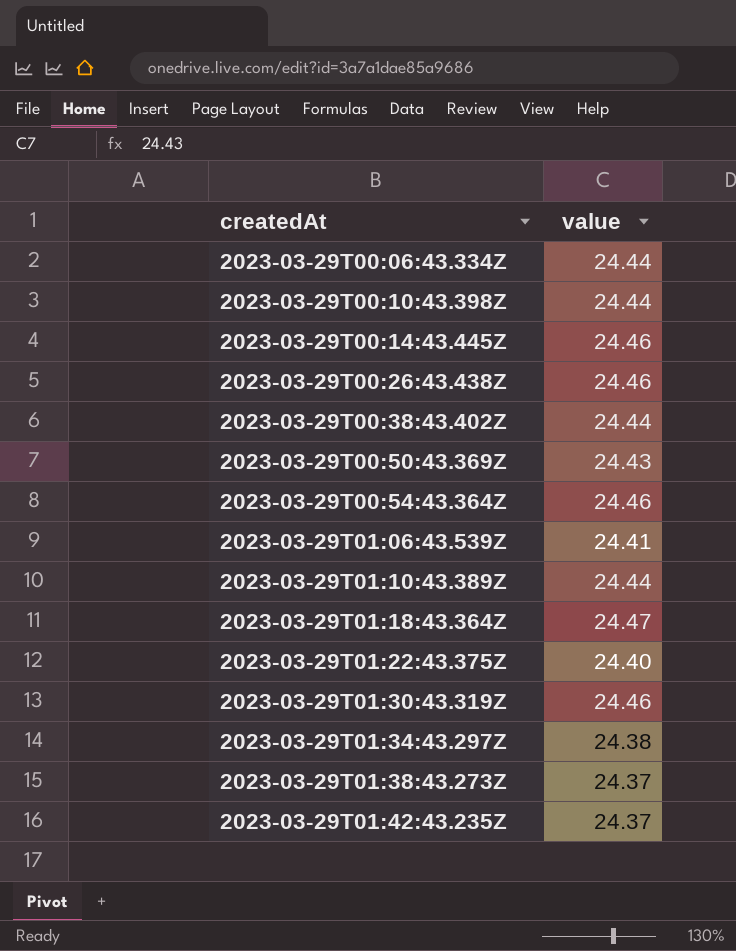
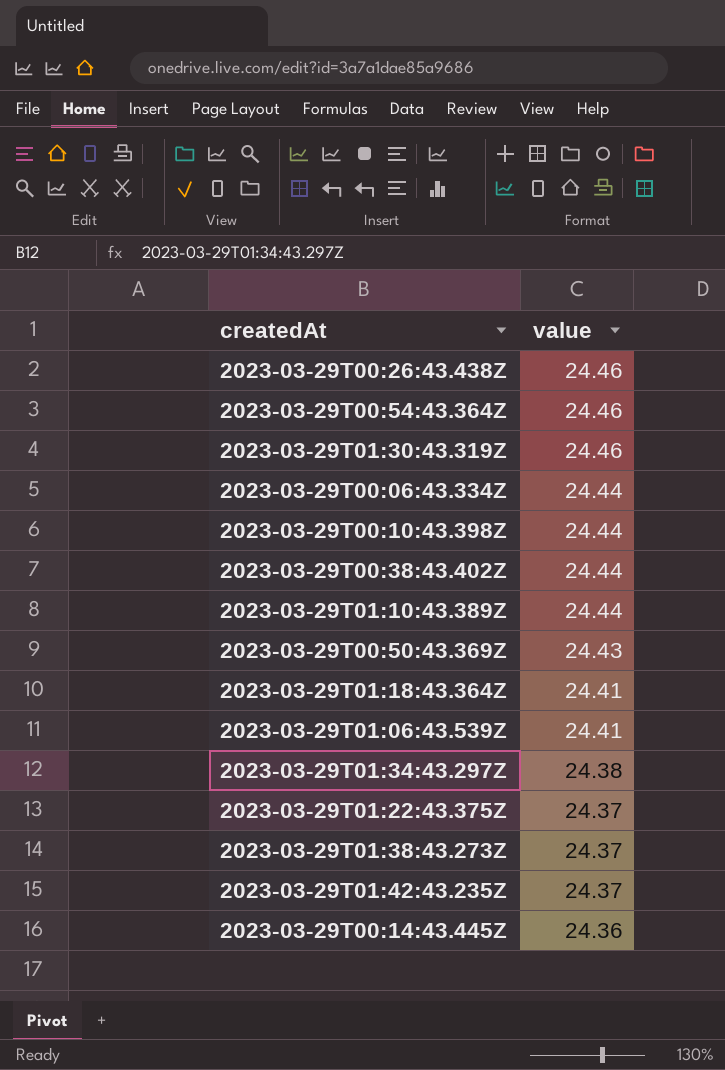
row order: createdAt ascending -> value descending
2023-03-29T01:18:43.364Z | value: 24.47 -> 24.41
2023-03-29T01:22:43.375Z | value: 24.40 -> 24.37
2023-03-29T00:14:43.445Z | value: 24.46 -> 24.36

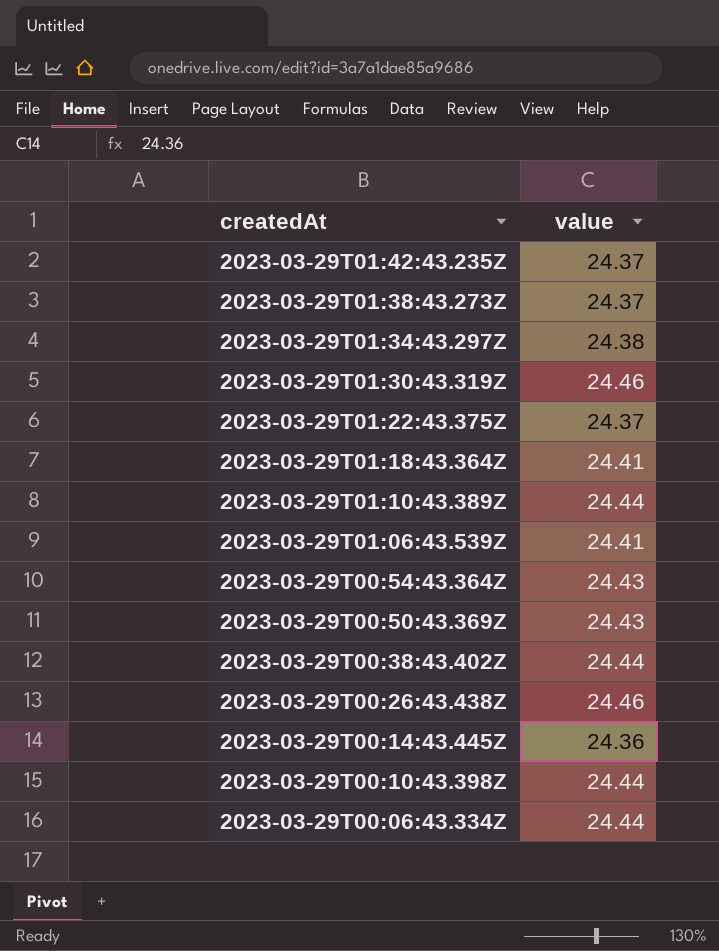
row order: value descending -> createdAt descending
2023-03-29T00:54:43.364Z | value: 24.46 -> 24.43

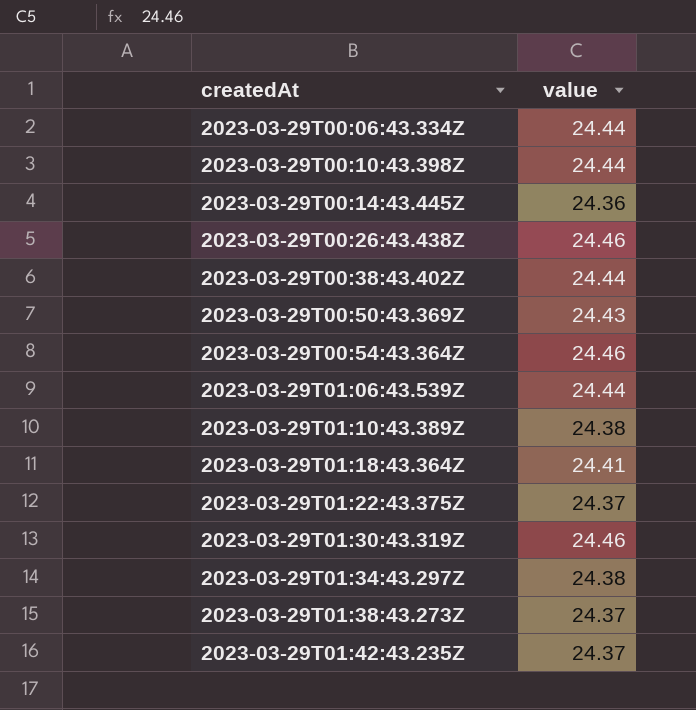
row order: createdAt descending -> createdAt ascending
2023-03-29T00:54:43.364Z | value: 24.43 -> 24.46
2023-03-29T01:06:43.539Z | value: 24.41 -> 24.44
2023-03-29T01:10:43.389Z | value: 24.44 -> 24.38

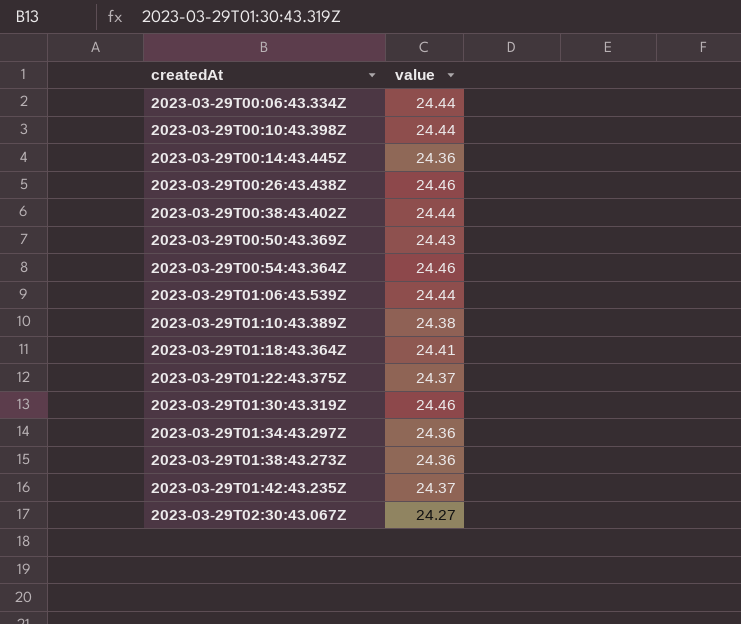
2023-03-29T01:34:43.297Z | value: 24.38 -> 24.36
2023-03-29T01:38:43.273Z | value: 24.37 -> 24.36
row 2023-03-29T02:30:43.067Z: none -> 24.27

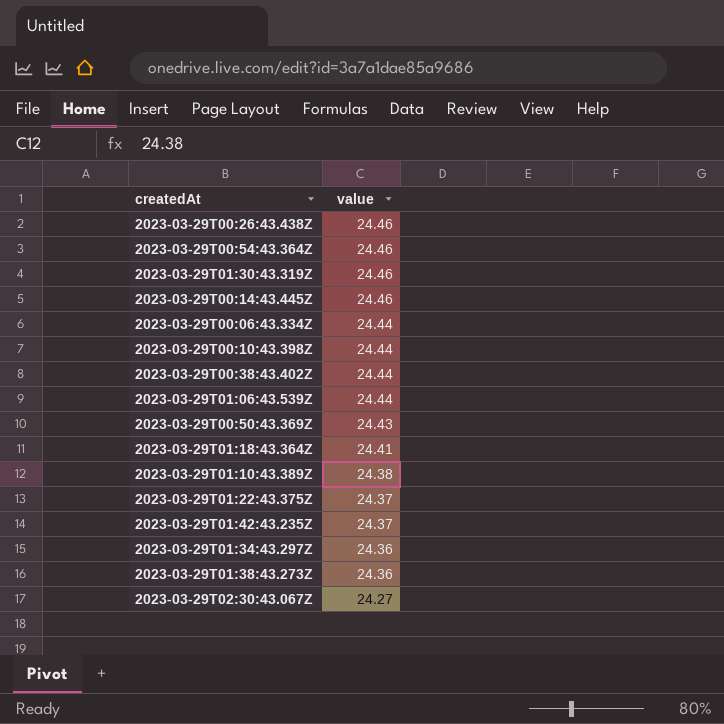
row order: createdAt ascending -> value descending
2023-03-29T00:14:43.445Z | value: 24.36 -> 24.46

